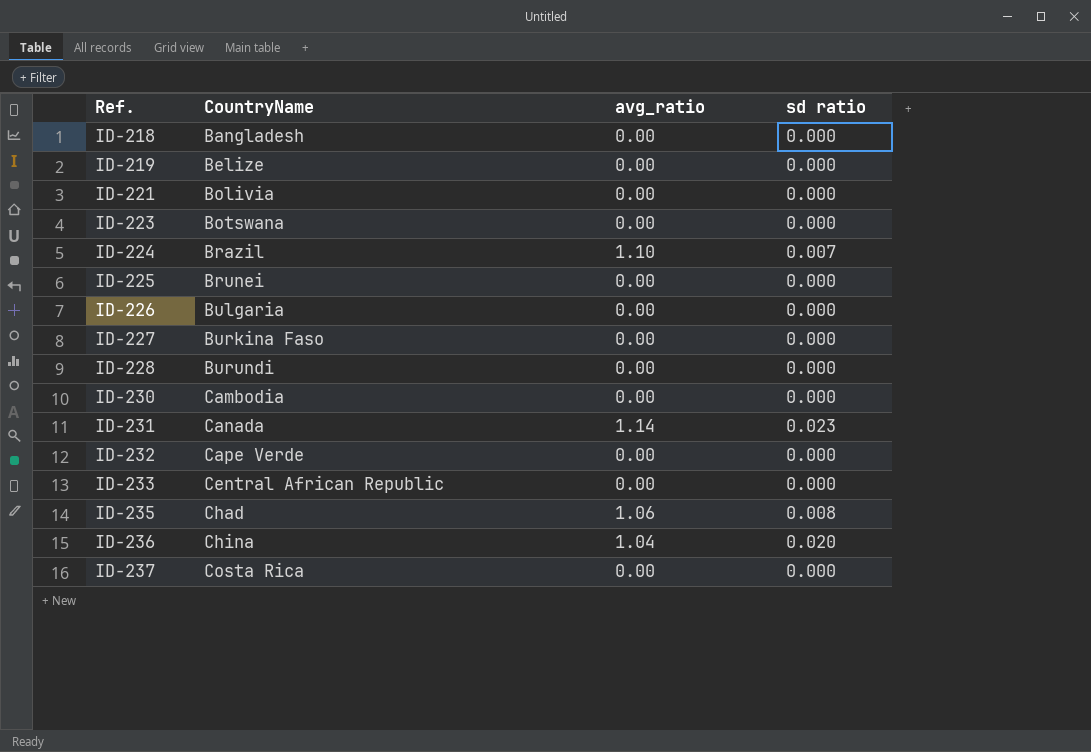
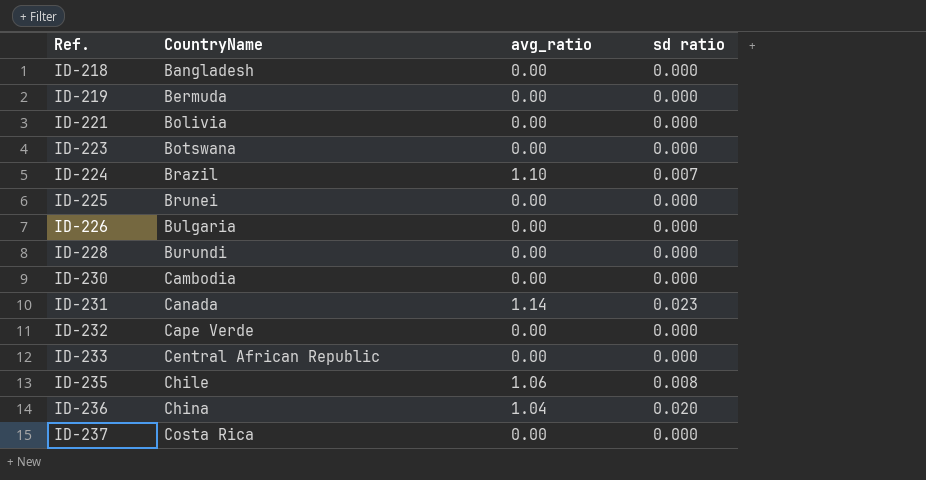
row ID-227: Burkina Faso | 0.00 | 0.000 -> none
ID-219 | CountryName: Belize -> Bermuda
ID-235 | CountryName: Chad -> Chile

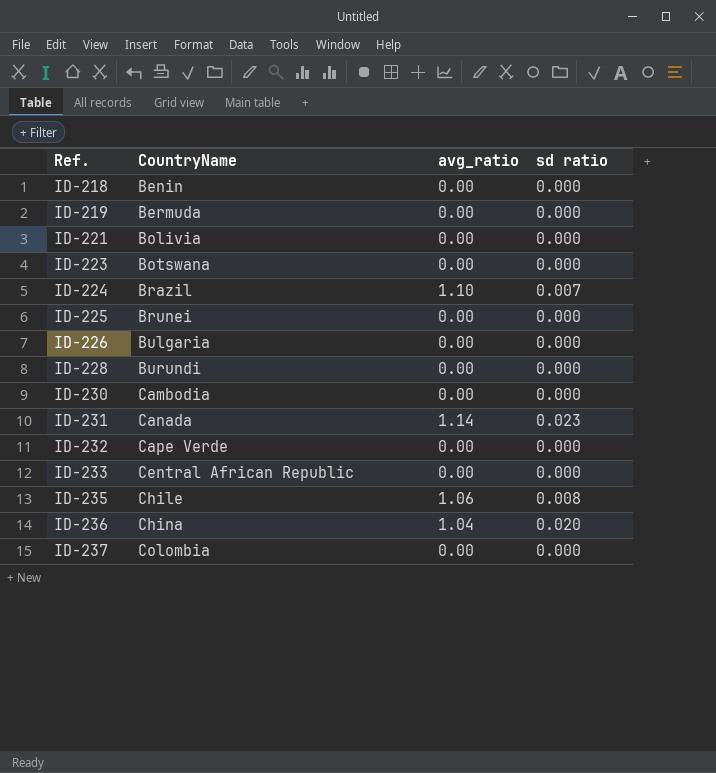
ID-218 | CountryName: Bangladesh -> Benin
ID-237 | CountryName: Costa Rica -> Colombia

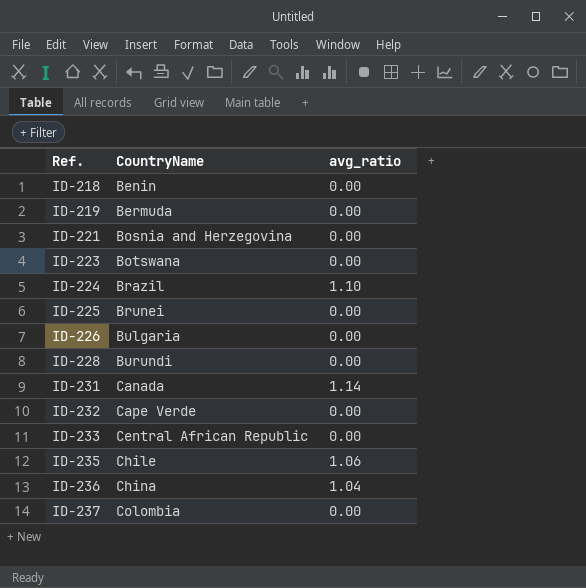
column sd ratio | position: 4 -> none
row ID-230: Cambodia | 0.00 | 0.000 -> none
ID-221 | CountryName: Bolivia -> Bosnia and Herzegovina

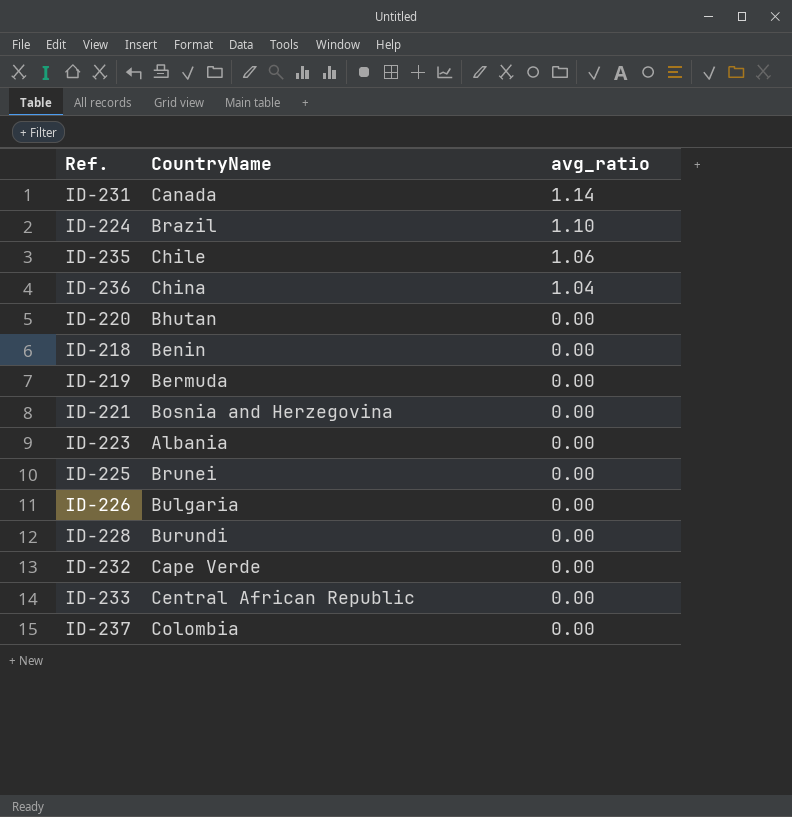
row order: Ref. ascending -> avg_ratio descending
row ID-220: none -> Bhutan | 0.00
ID-223 | CountryName: Botswana -> Albania

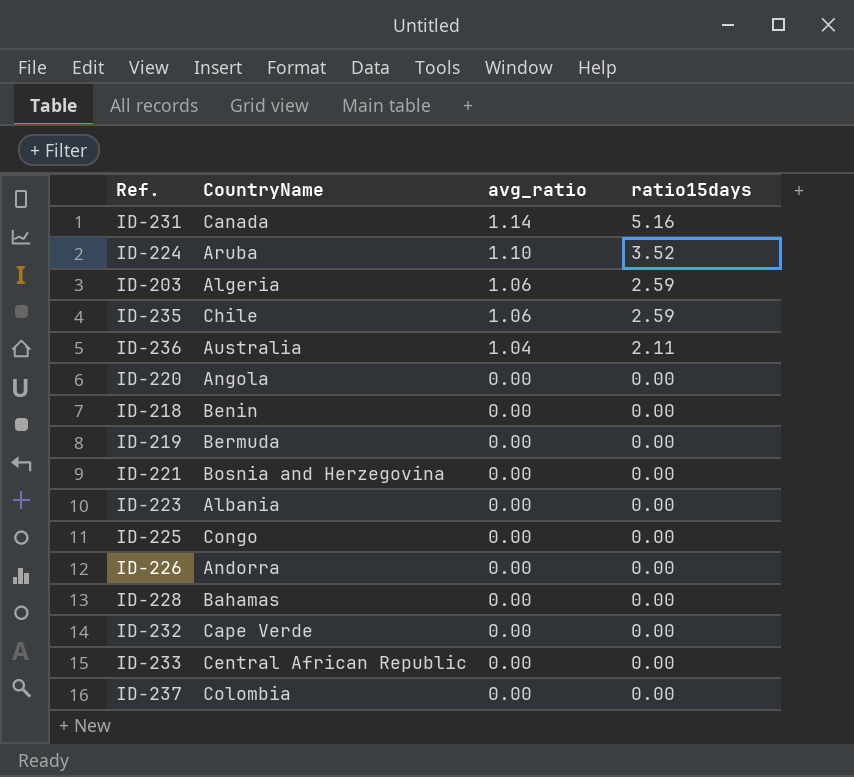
column ratio15days | position: none -> 4
ID-224 | CountryName: Brazil -> Aruba
row ID-203: none -> Algeria | 1.06 | 2.59
ID-236 | CountryName: China -> Australia
ID-220 | CountryName: Bhutan -> Angola
ID-225 | CountryName: Brunei -> Congo
ID-226 | CountryName: Bulgaria -> Andorra
ID-228 | CountryName: Burundi -> Bahamas

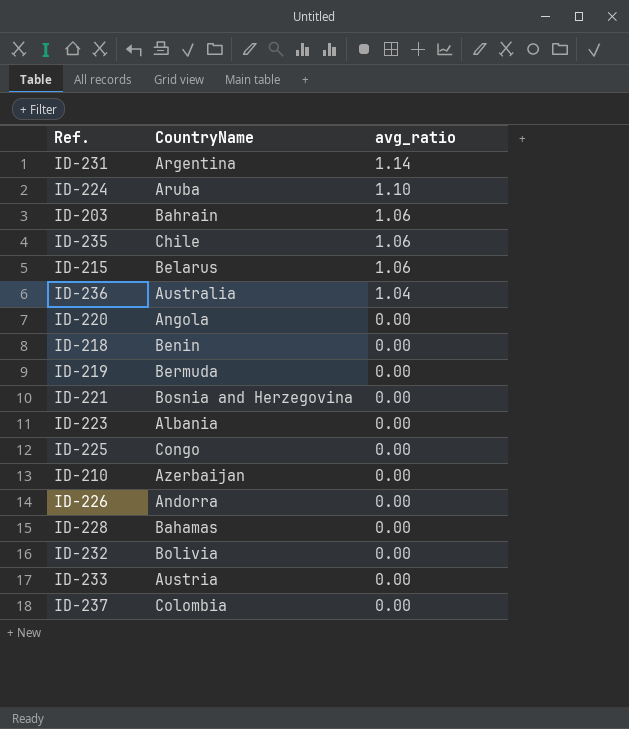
column ratio15days | position: 4 -> none
ID-231 | CountryName: Canada -> Argentina
ID-203 | CountryName: Algeria -> Bahrain
row ID-215: none -> Belarus | 1.06
row ID-210: none -> Azerbaijan | 0.00
ID-232 | CountryName: Cape Verde -> Bolivia
ID-233 | CountryName: Central African Republic -> Austria

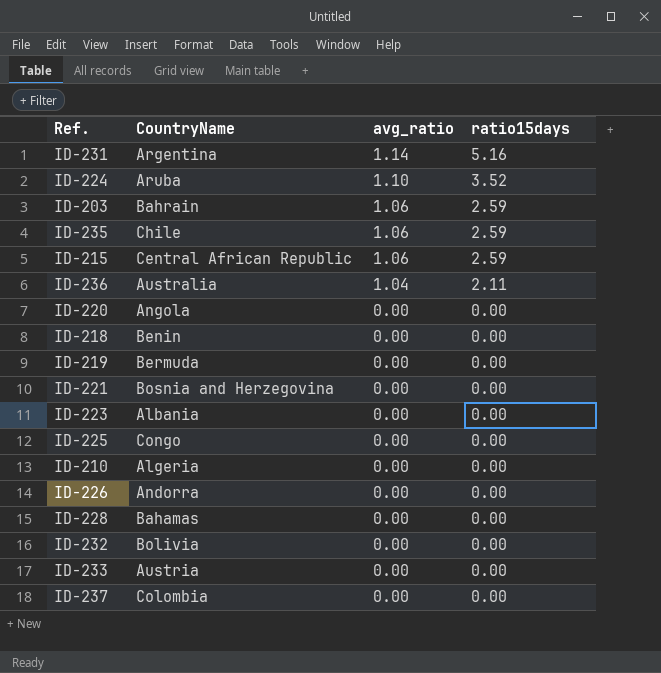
column ratio15days | position: none -> 4
ID-215 | CountryName: Belarus -> Central African Republic
ID-210 | CountryName: Azerbaijan -> Algeria

